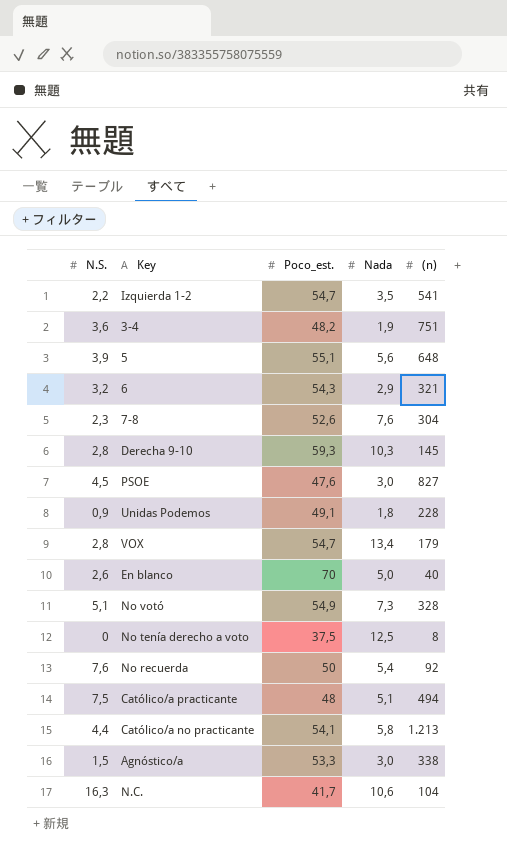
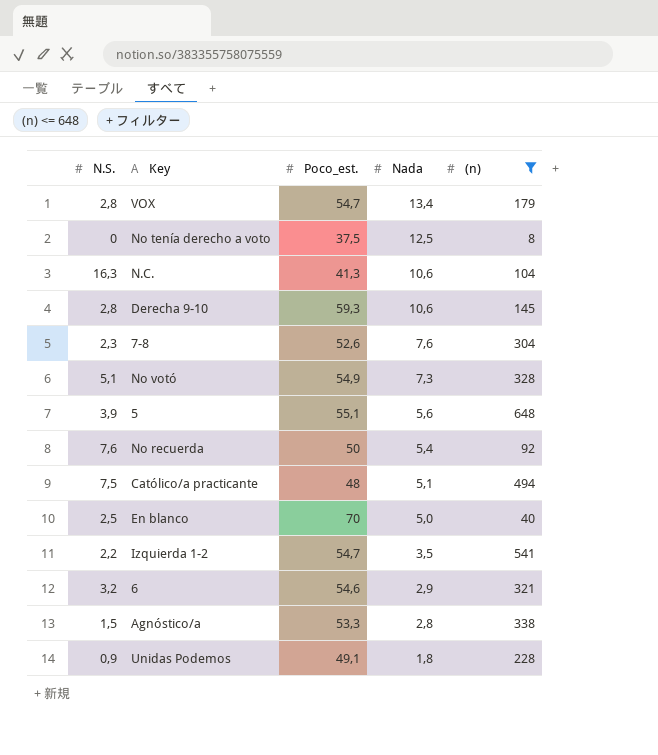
filter: none -> (n) <= 648
row order: none -> Nada descending
N.C. | Poco_est.: 41,7 -> 41,3
Derecha 9-10 | Nada: 10,3 -> 10,6
En blanco | N.S.: 2,6 -> 2,5
6 | Poco_est.: 54,3 -> 54,6
Agnóstico/a | Nada: 3,0 -> 2,8

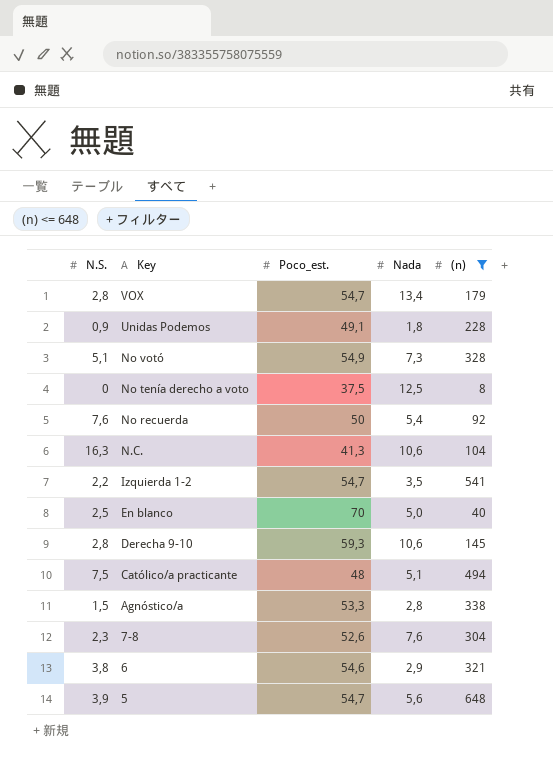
row order: Nada descending -> Key descending
6 | N.S.: 3,2 -> 3,8
5 | Poco_est.: 55,1 -> 54,7

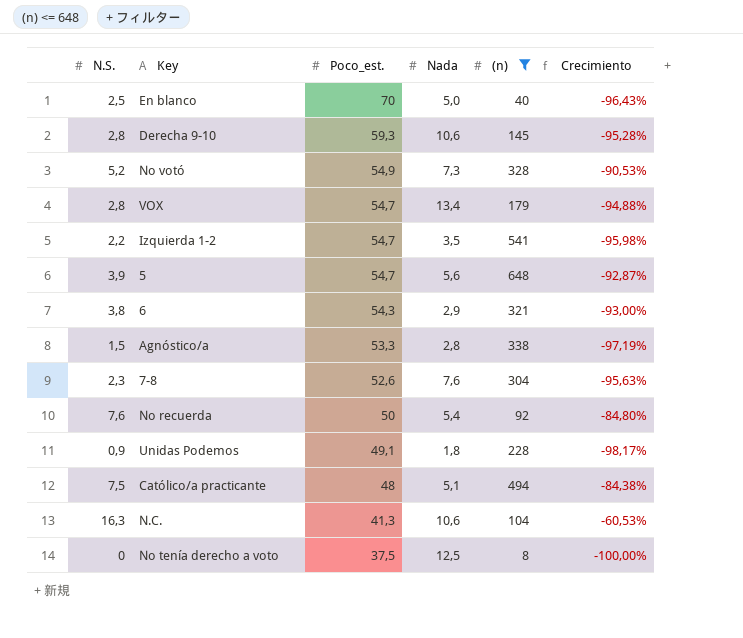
row order: Key descending -> Poco_est. descending
column Crecimiento | formula: none -> ([N.S.] - [Poco_est.]) / [Poco_est.]
No votó | N.S.: 5,1 -> 5,2
6 | Poco_est.: 54,6 -> 54,3

